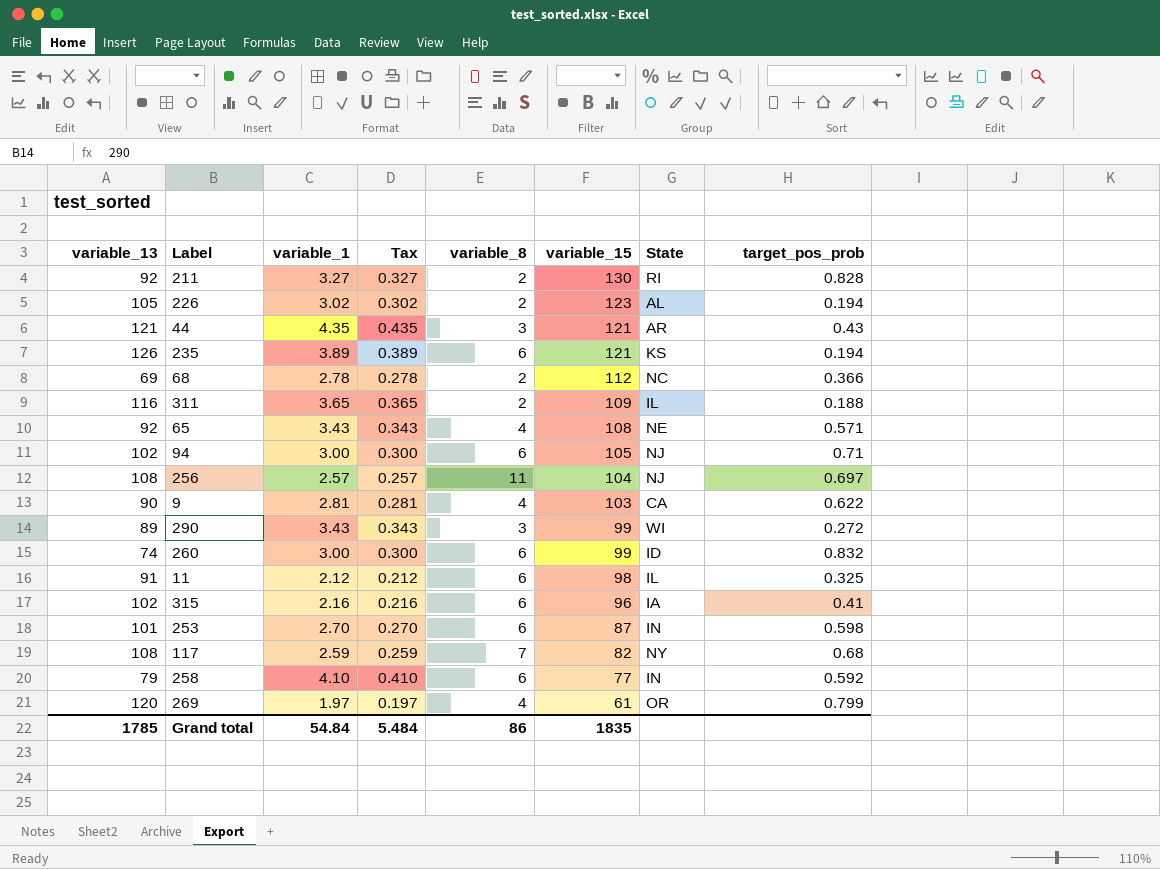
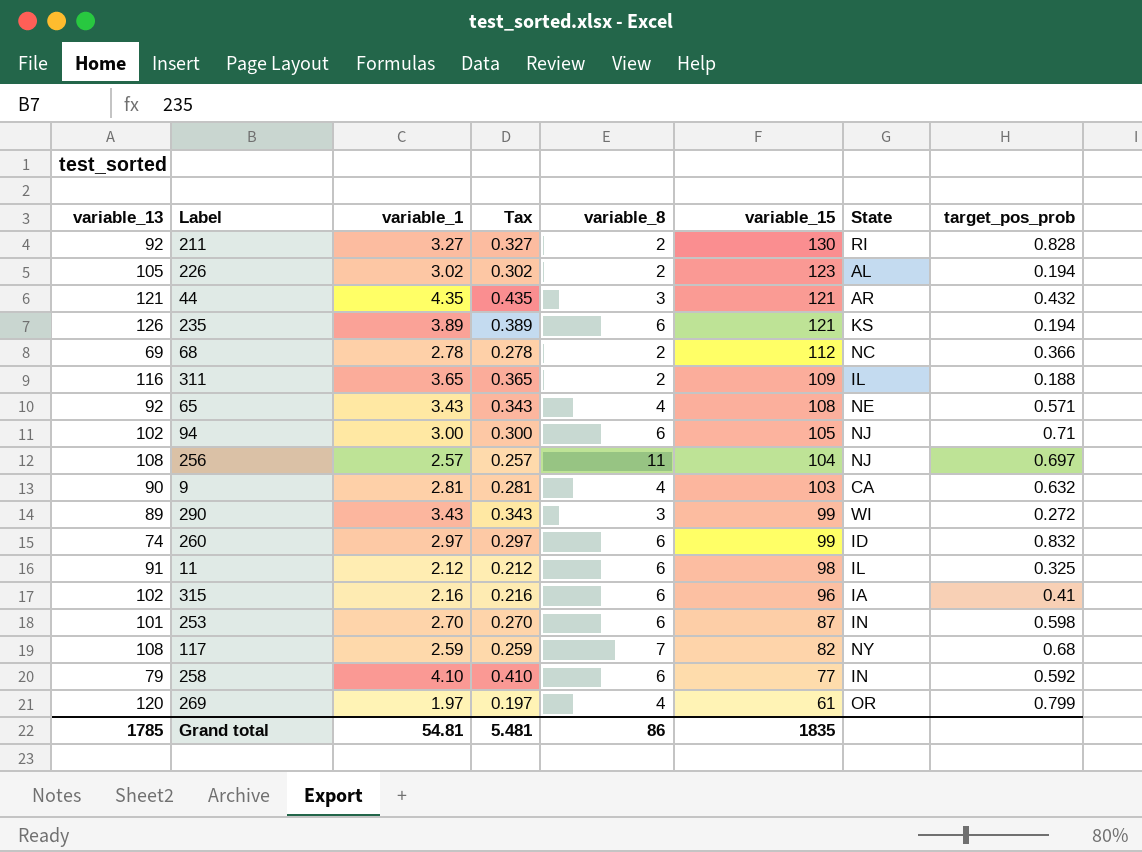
44 | target_pos_prob: 0.43 -> 0.432
9 | target_pos_prob: 0.622 -> 0.632
260 | variable_1: 3.00 -> 2.97
260 | Tax: 0.300 -> 0.297
Grand total | variable_1: 54.84 -> 54.81
Grand total | Tax: 5.484 -> 5.481

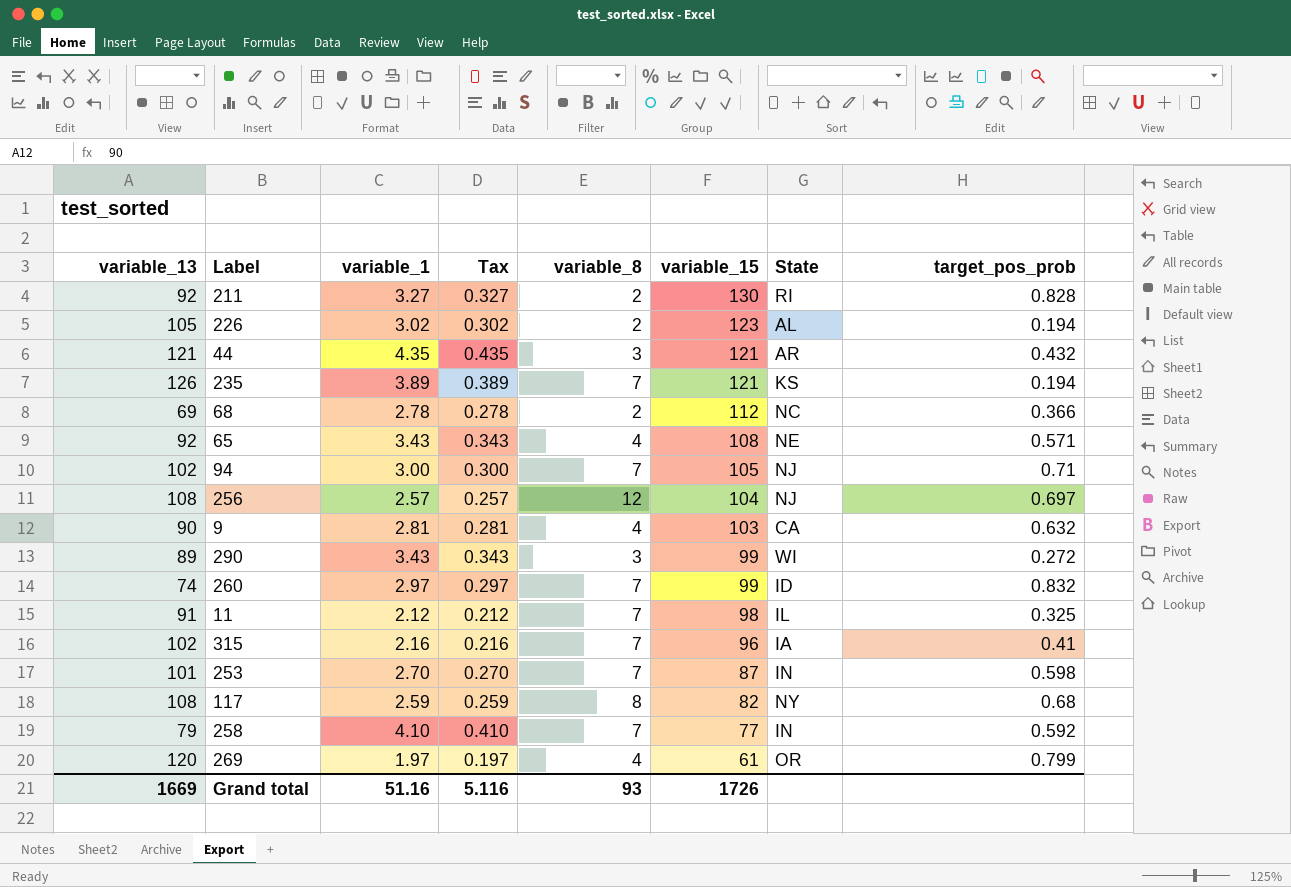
row 311: 116 | 3.65 | 0.365 | 2 | 109 | IL | 0.188 -> none
235 | variable_8: 6 -> 7
94 | variable_8: 6 -> 7
256 | variable_8: 11 -> 12
260 | variable_8: 6 -> 7
11 | variable_8: 6 -> 7
315 | variable_8: 6 -> 7
253 | variable_8: 6 -> 7
117 | variable_8: 7 -> 8
258 | variable_8: 6 -> 7
Grand total | variable_13: 1785 -> 1669
Grand total | variable_1: 54.81 -> 51.16
Grand total | Tax: 5.481 -> 5.116
Grand total | variable_8: 86 -> 93
Grand total | variable_15: 1835 -> 1726

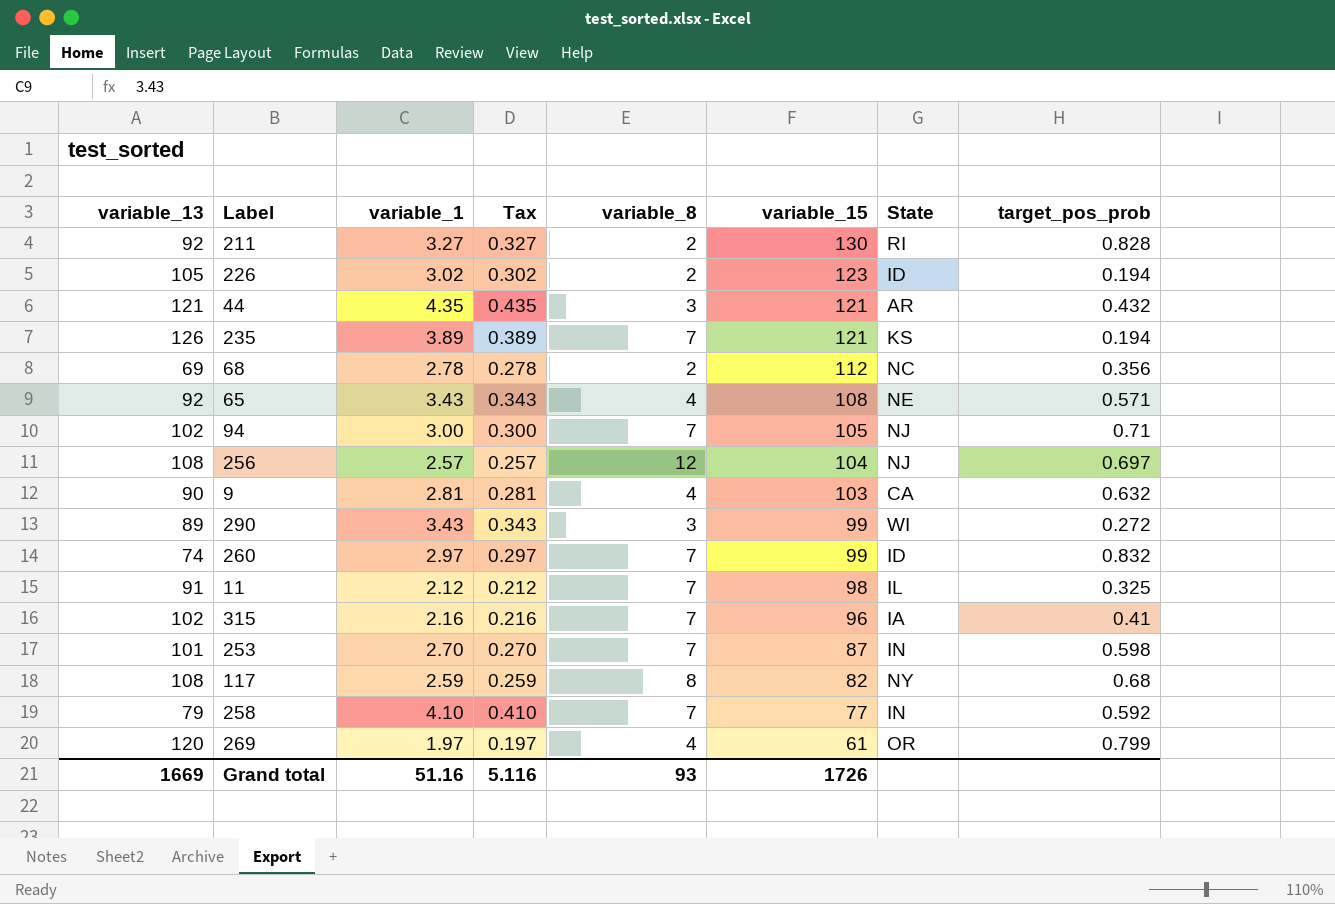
226 | State: AL -> ID
68 | target_pos_prob: 0.366 -> 0.356

